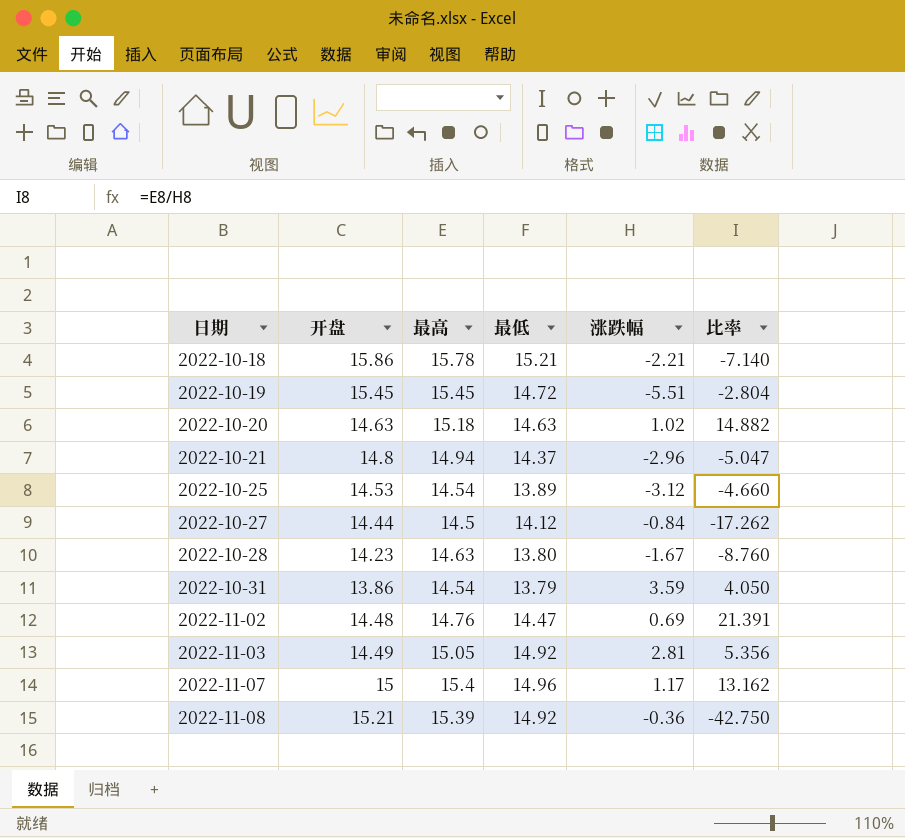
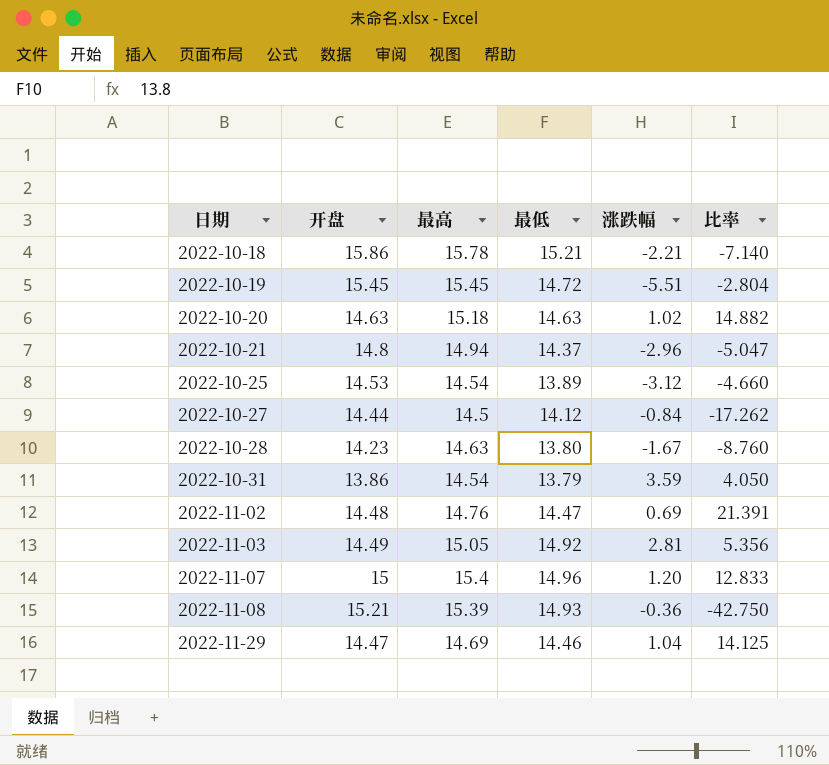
2022-11-07 | 涨跌幅: 1.17 -> 1.20
2022-11-07 | 比率: 13.162 -> 12.833
2022-11-08 | 最低: 14.92 -> 14.93
row 2022-11-29: none -> 14.47 | 14.69 | 14.46 | 1.04 | 14.125

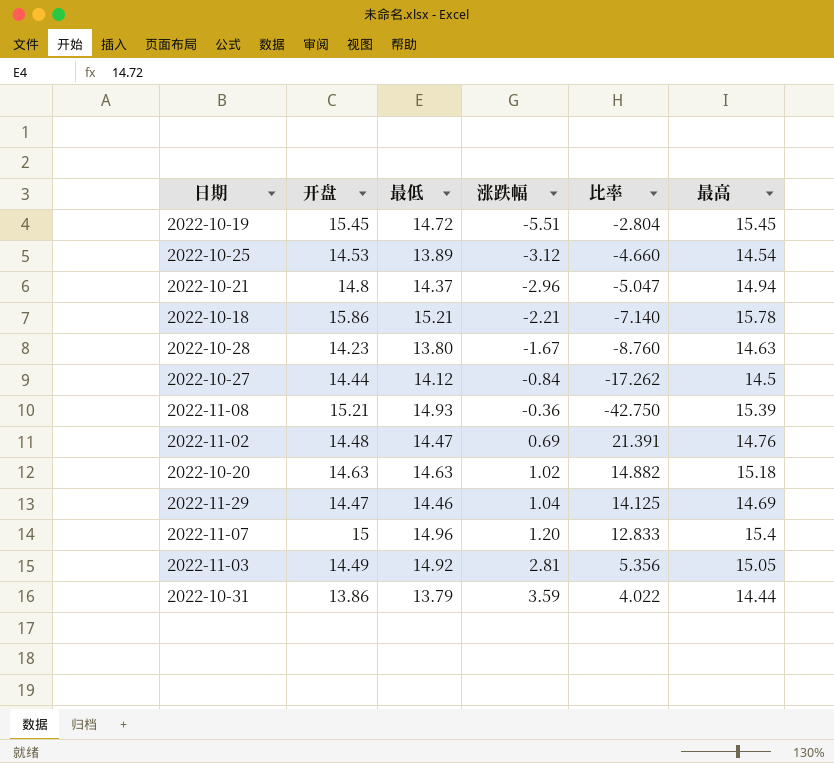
row order: 日期 ascending -> 涨跌幅 ascending
column 最高 | position: 3 -> 6
2022-10-31 | 比率: 4.050 -> 4.022
2022-10-31 | 最高: 14.54 -> 14.44

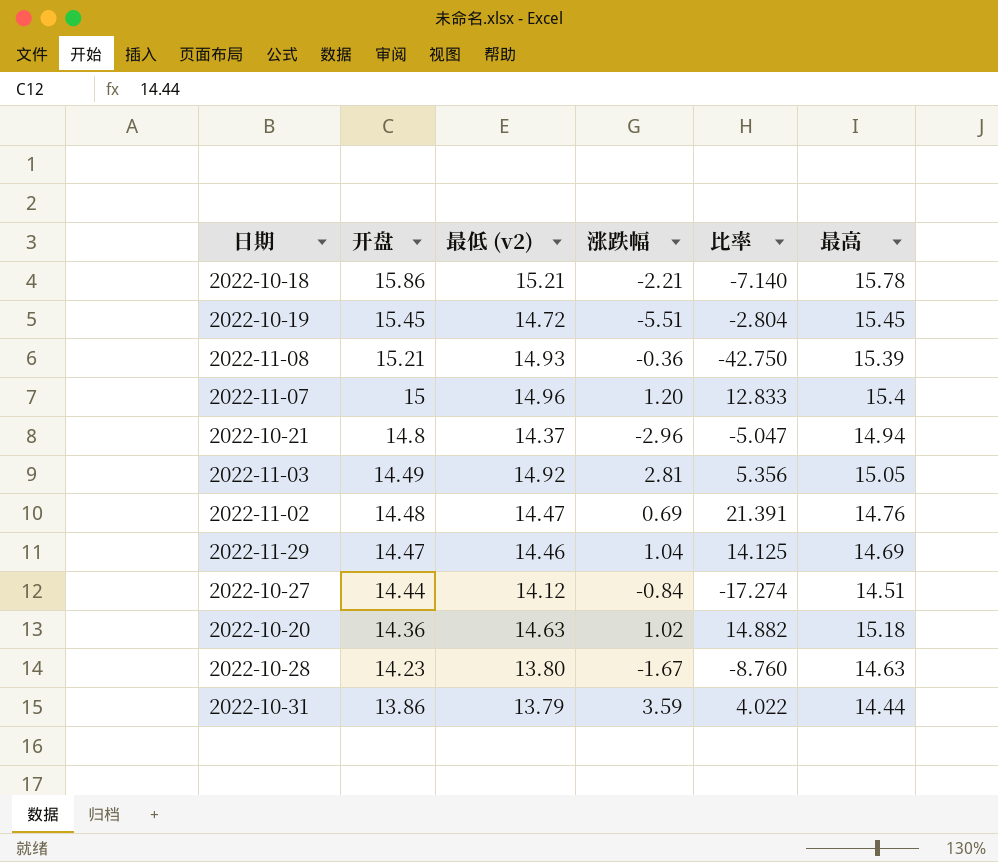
row order: 涨跌幅 ascending -> 开盘 descending
column name: 最低 -> 最低 (v2)
row 2022-10-25: 14.53 | 13.89 | -3.12 | -4.660 | 14.54 -> none
2022-10-27 | 比率: -17.262 -> -17.274
2022-10-27 | 最高: 14.5 -> 14.51
2022-10-20 | 开盘: 14.63 -> 14.36

